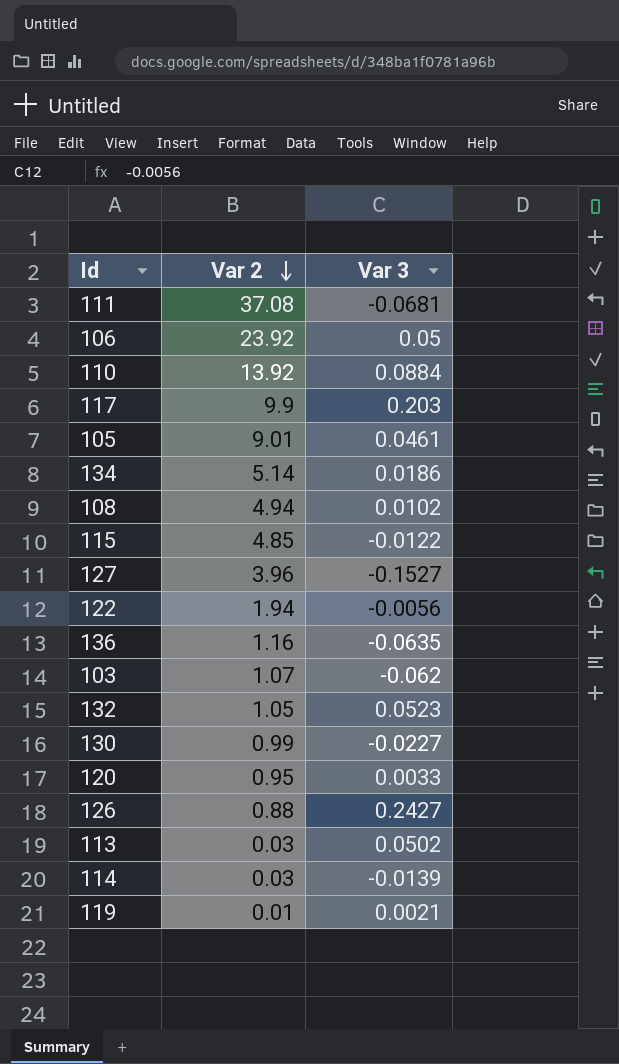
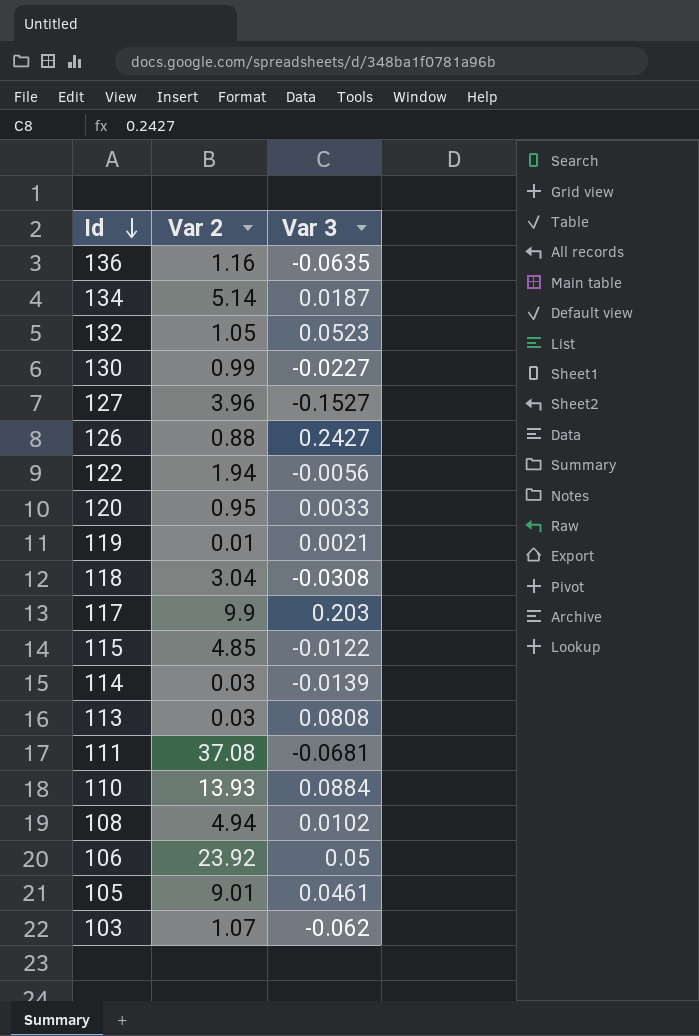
row order: Var 2 descending -> Id descending
134 | Var 3: 0.0186 -> 0.0187
row 118: none -> 3.04 | -0.0308
113 | Var 3: 0.0502 -> 0.0808
110 | Var 2: 13.92 -> 13.93

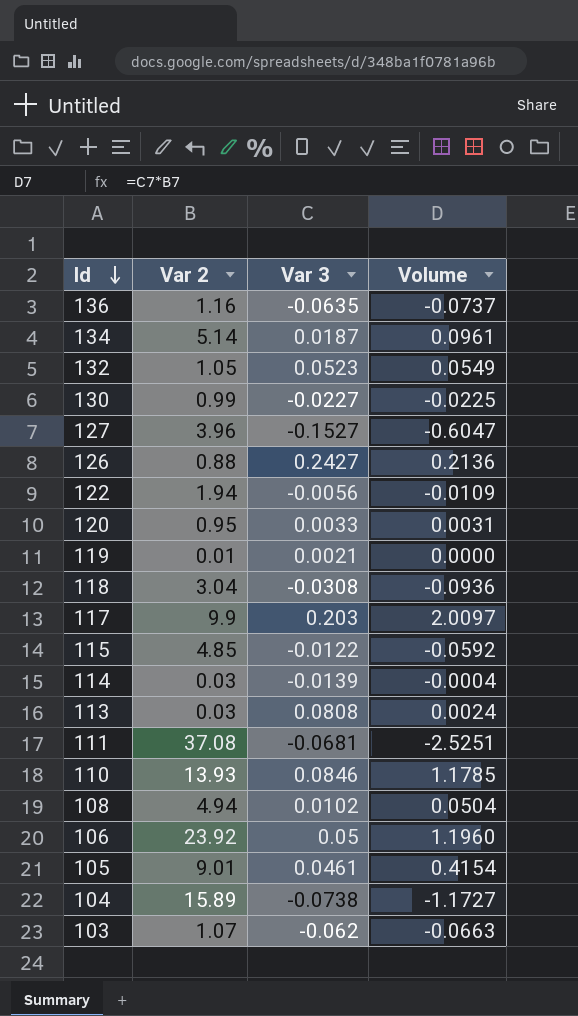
column Volume | formula: none -> [Var 2] * [Var 3]
110 | Var 3: 0.0884 -> 0.0846
row 104: none -> 15.89 | -0.0738 | -1.1727

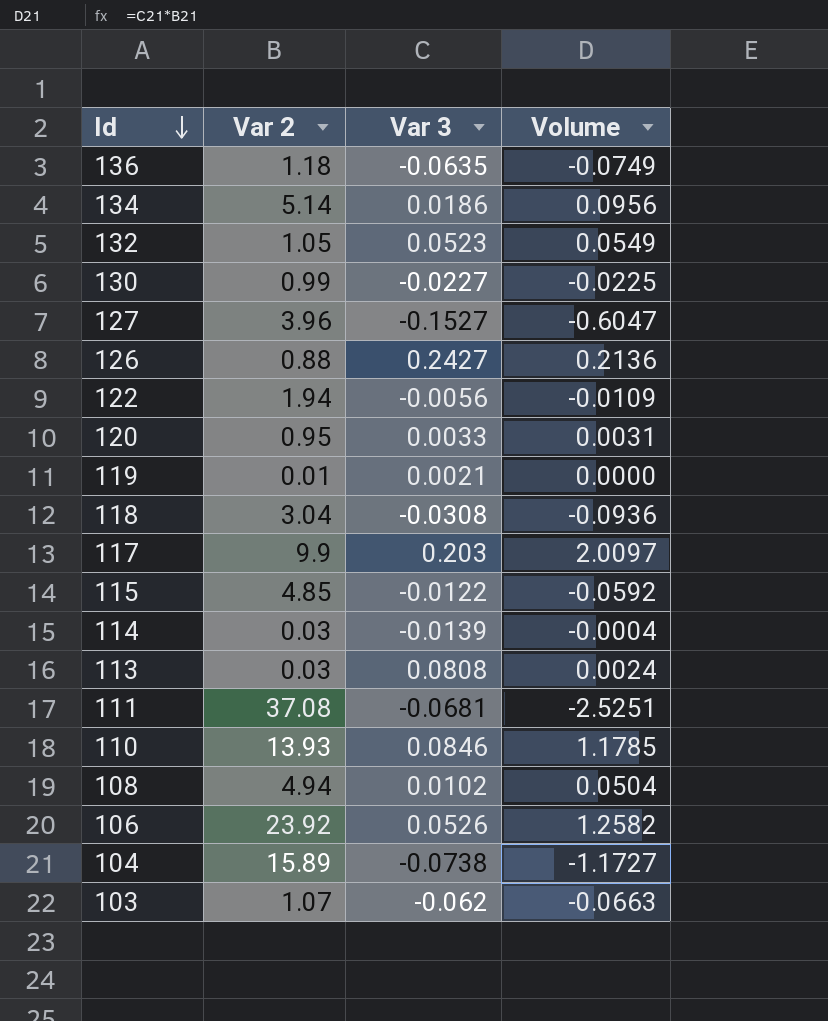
row 105: 9.01 | 0.0461 | 0.4154 -> none
136 | Var 2: 1.16 -> 1.18
136 | Volume: -0.0737 -> -0.0749
134 | Var 3: 0.0187 -> 0.0186
134 | Volume: 0.0961 -> 0.0956
106 | Var 3: 0.05 -> 0.0526
106 | Volume: 1.1960 -> 1.2582

